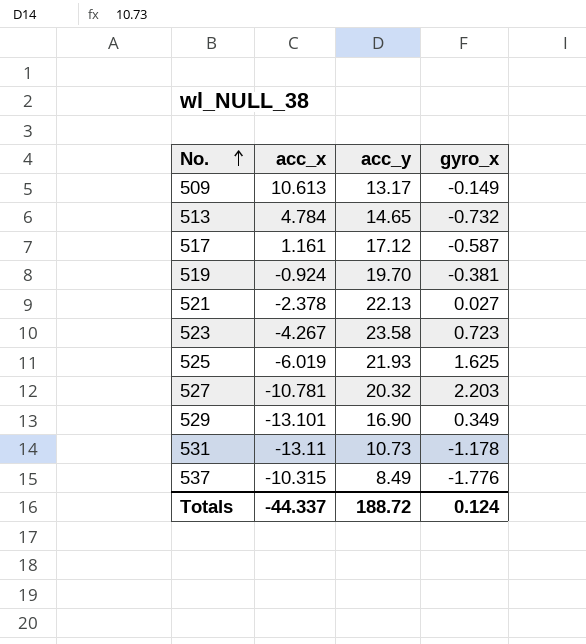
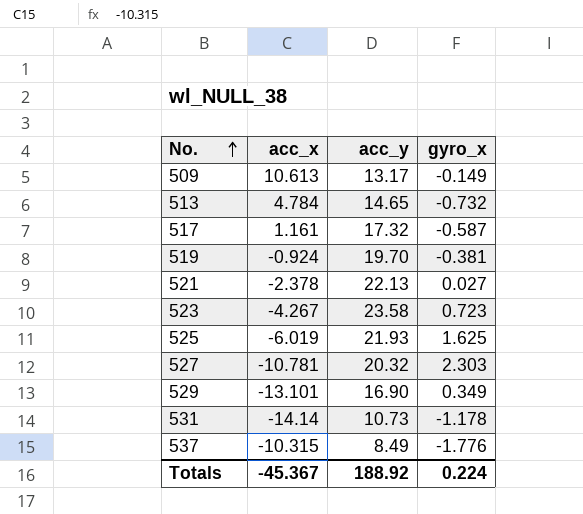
517 | acc_y: 17.12 -> 17.32
527 | gyro_x: 2.203 -> 2.303
531 | acc_x: -13.11 -> -14.14
Totals | acc_x: -44.337 -> -45.367
Totals | acc_y: 188.72 -> 188.92
Totals | gyro_x: 0.124 -> 0.224

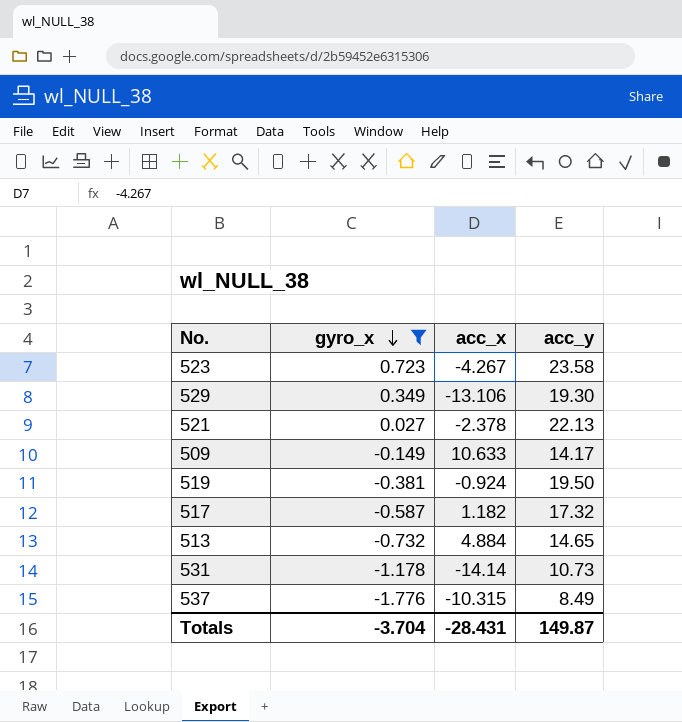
filter: none -> gyro_x <= 0.723
row order: No. ascending -> gyro_x descending
column gyro_x | position: 4 -> 2
529 | acc_x: -13.101 -> -13.106
529 | acc_y: 16.90 -> 19.30
509 | acc_x: 10.613 -> 10.633
509 | acc_y: 13.17 -> 14.17
519 | acc_y: 19.70 -> 19.50
517 | acc_x: 1.161 -> 1.182
513 | acc_x: 4.784 -> 4.884
Totals | gyro_x: 0.224 -> -3.704
Totals | acc_x: -45.367 -> -28.431
Totals | acc_y: 188.92 -> 149.87

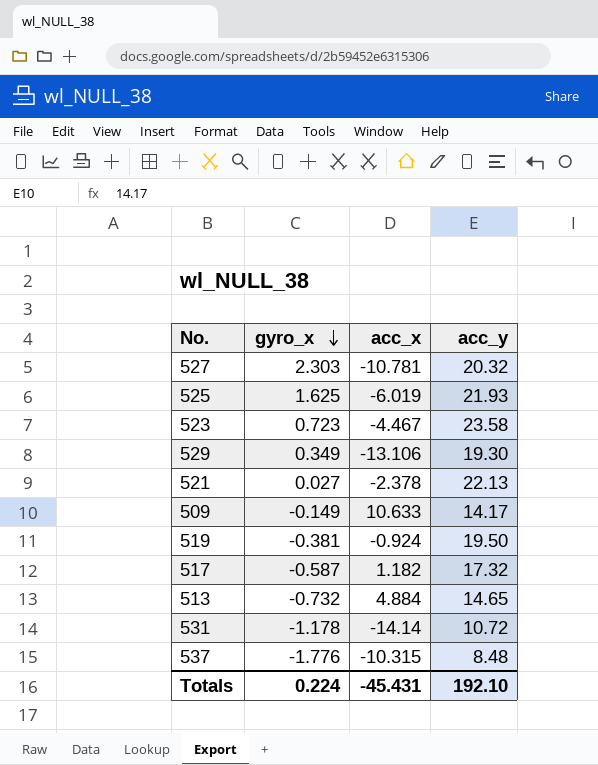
filter: gyro_x <= 0.723 -> none
523 | acc_x: -4.267 -> -4.467
531 | acc_y: 10.73 -> 10.72
537 | acc_y: 8.49 -> 8.48
Totals | gyro_x: -3.704 -> 0.224
Totals | acc_x: -28.431 -> -45.431
Totals | acc_y: 149.87 -> 192.10

